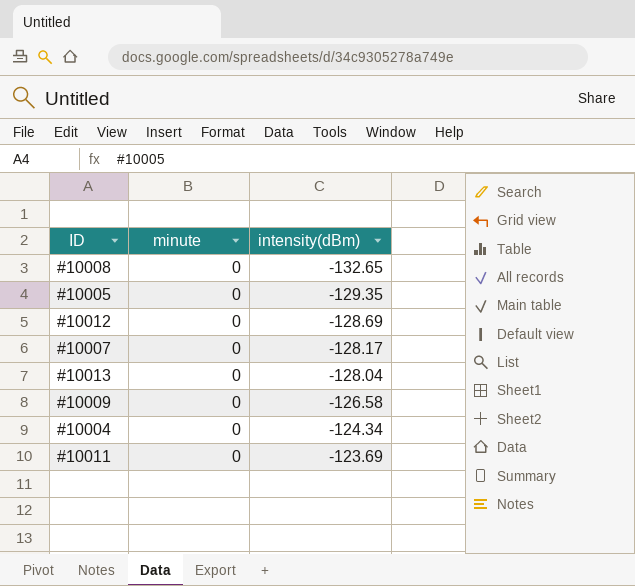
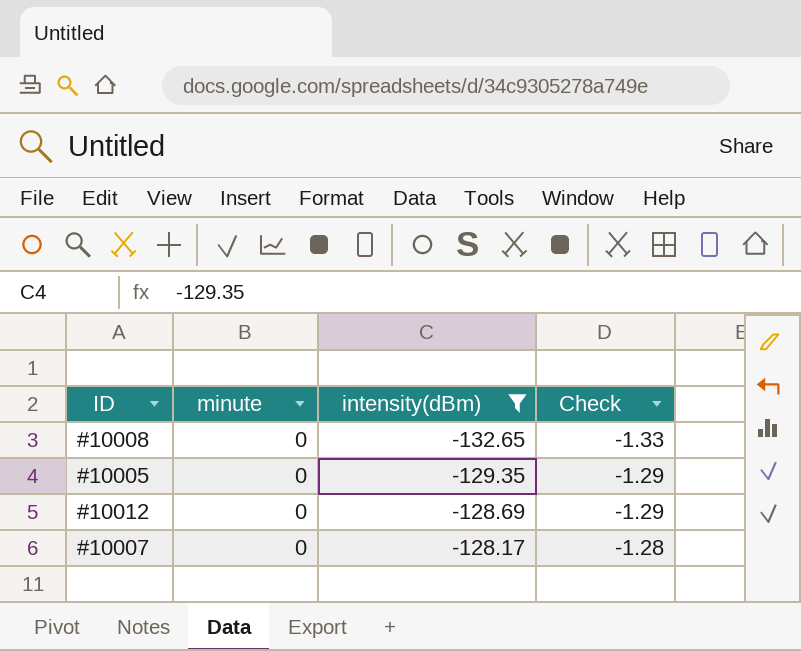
filter: none -> intensity(dBm) <= -128.17
column Check | formula: none -> [intensity(dBm)] * 0.01

